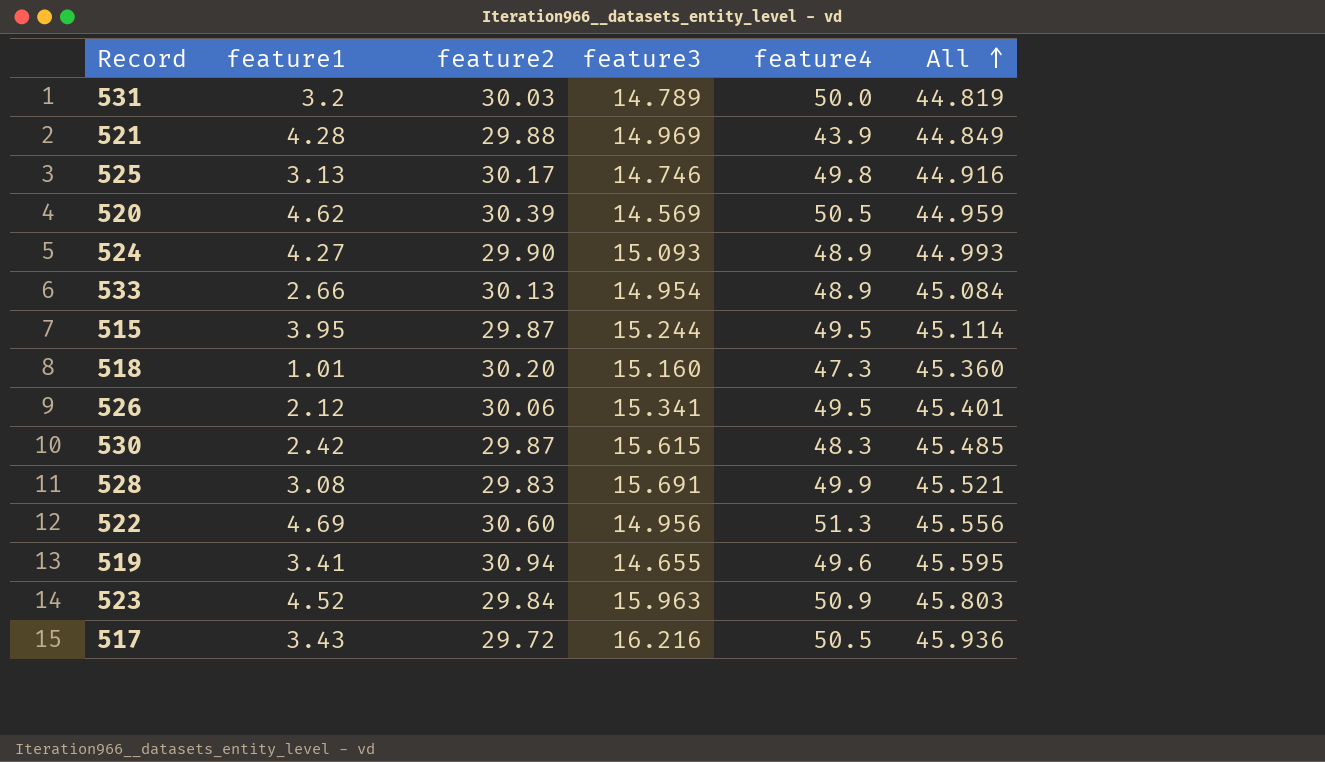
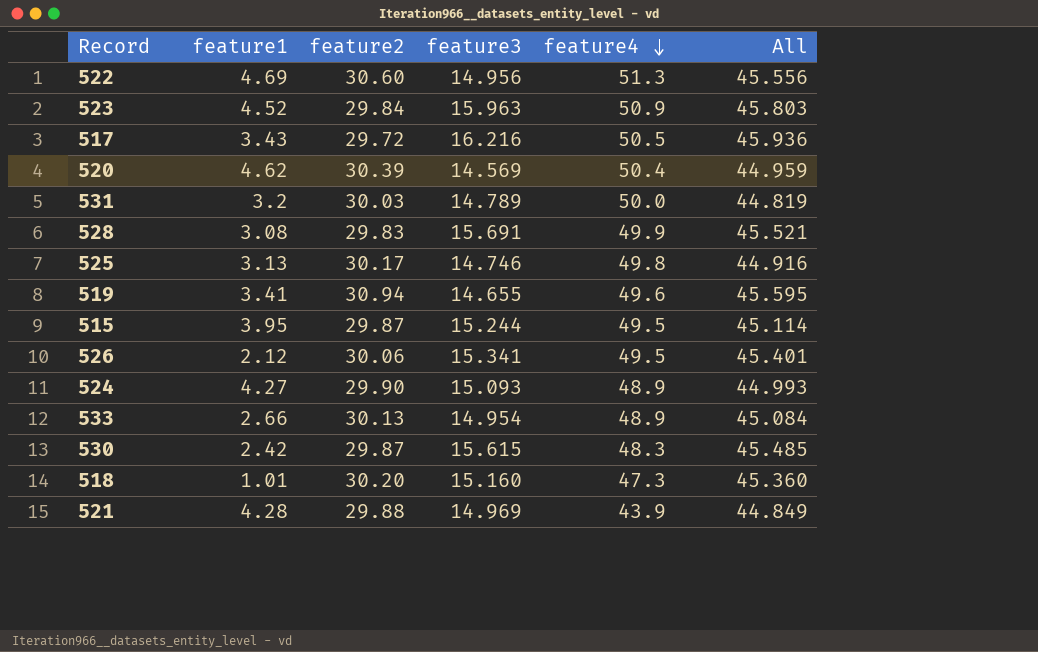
row order: All ascending -> feature4 descending
520 | feature4: 50.5 -> 50.4

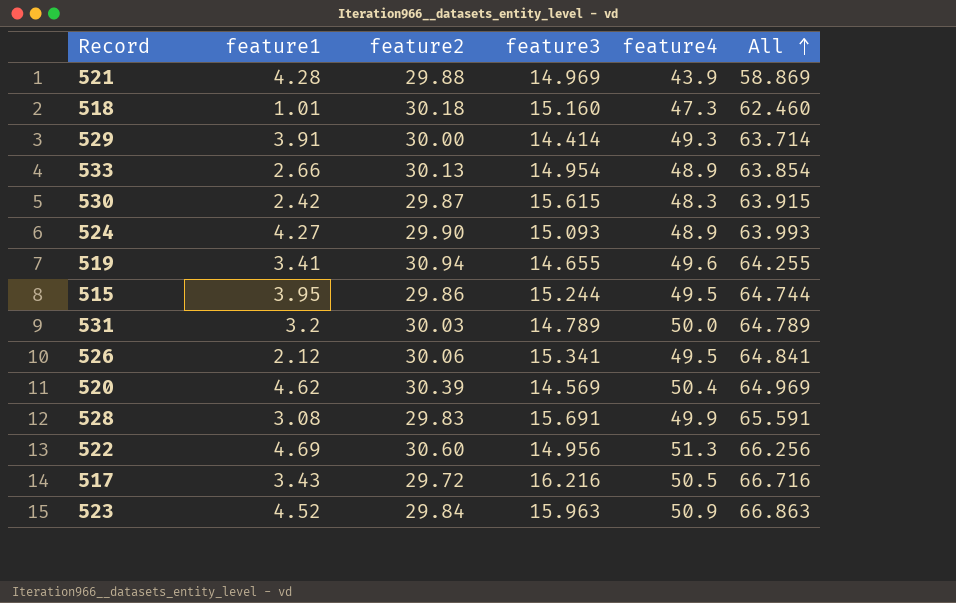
row order: feature4 descending -> All ascending
column All | formula: [feature2] + [feature3] -> [feature3] + [feature4]
row 525: 3.13 | 30.17 | 14.746 | 49.8 | 44.916 -> none
518 | feature2: 30.20 -> 30.18
row 529: none -> 3.91 | 30.00 | 14.414 | 49.3 | 63.714
515 | feature2: 29.87 -> 29.86

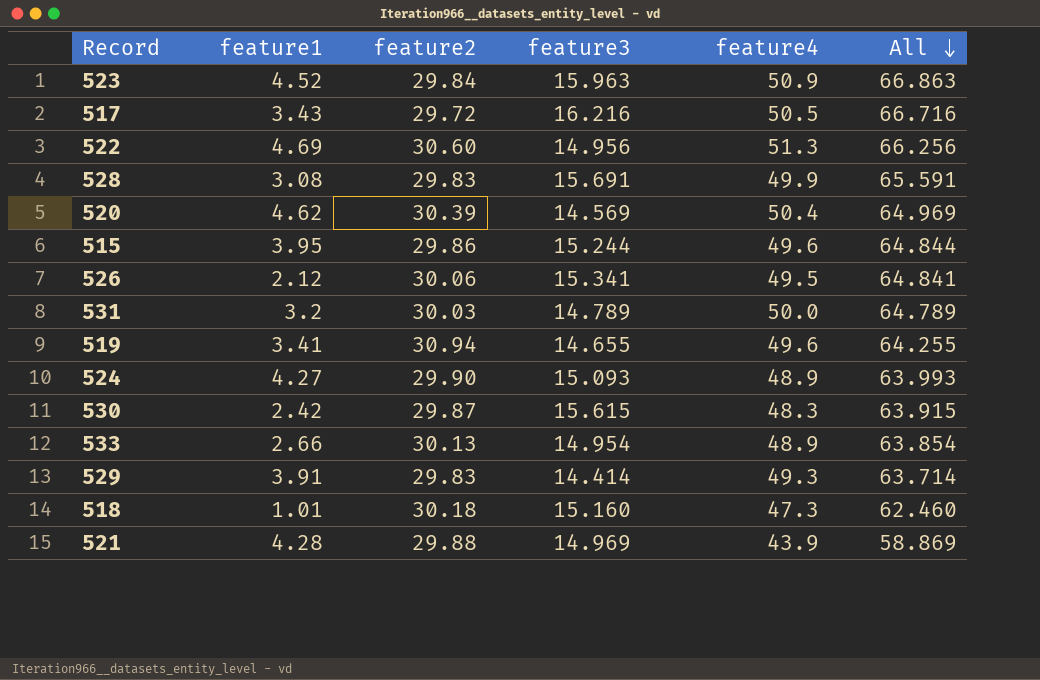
row order: All ascending -> All descending
515 | feature4: 49.5 -> 49.6
515 | All: 64.744 -> 64.844
529 | feature2: 30.00 -> 29.83

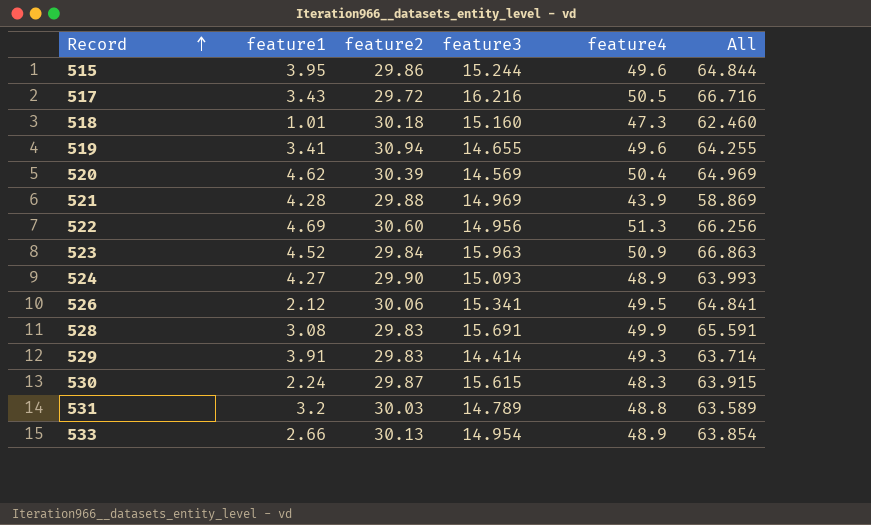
row order: All descending -> Record ascending
530 | feature1: 2.42 -> 2.24
531 | feature4: 50.0 -> 48.8
531 | All: 64.789 -> 63.589

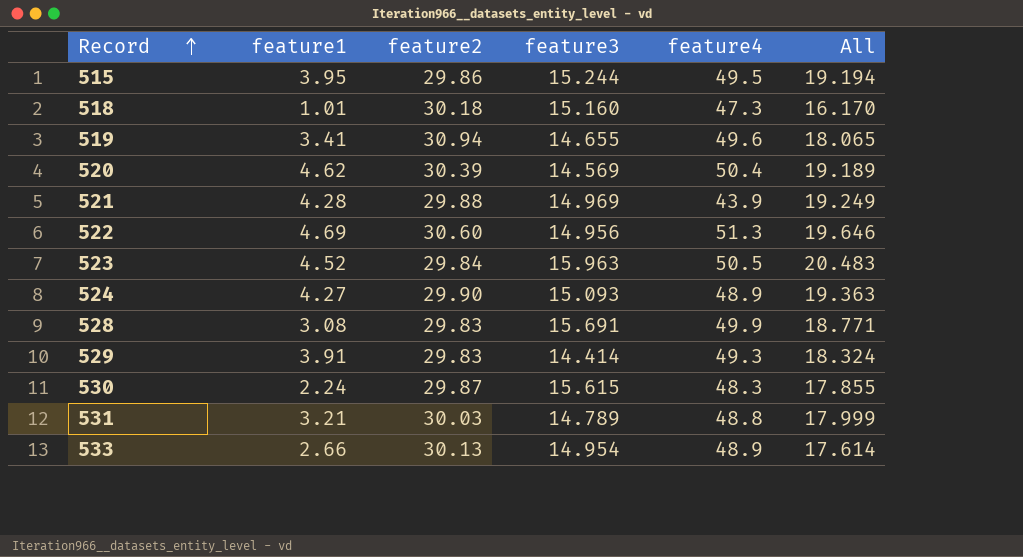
column All | formula: [feature3] + [feature4] -> [feature1] + [feature3]
row 517: 3.43 | 29.72 | 16.216 | 50.5 | 66.716 -> none
row 526: 2.12 | 30.06 | 15.341 | 49.5 | 64.841 -> none
515 | feature4: 49.6 -> 49.5
523 | feature4: 50.9 -> 50.5
531 | feature1: 3.2 -> 3.21

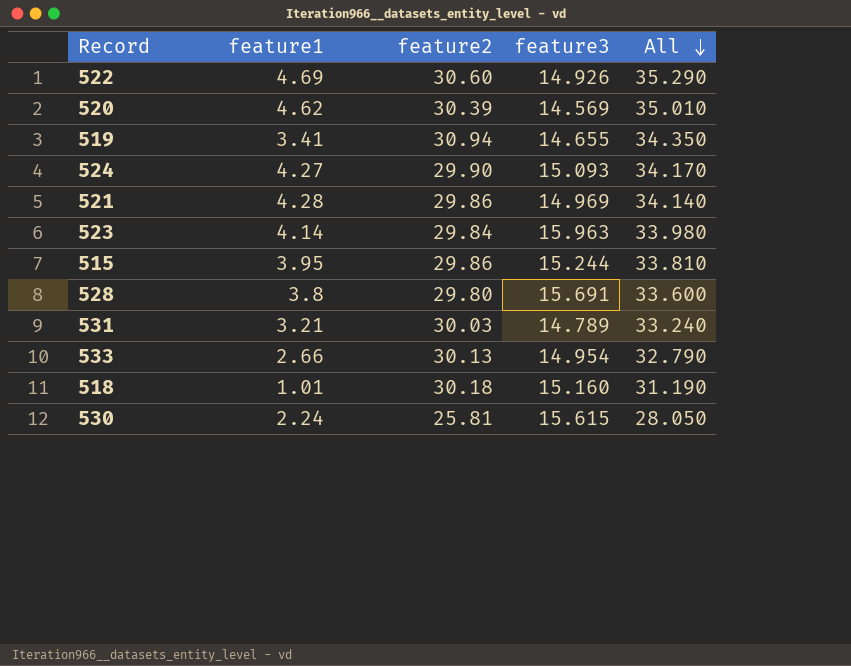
row order: Record ascending -> All descending
column feature4 | position: 5 -> none
column All | formula: [feature1] + [feature3] -> [feature1] + [feature2]
row 529: 3.91 | 29.83 | 14.414 | 49.3 | 18.324 -> none
522 | feature3: 14.956 -> 14.926
521 | feature2: 29.88 -> 29.86
523 | feature1: 4.52 -> 4.14
528 | feature1: 3.08 -> 3.8
528 | feature2: 29.83 -> 29.80
530 | feature2: 29.87 -> 25.81

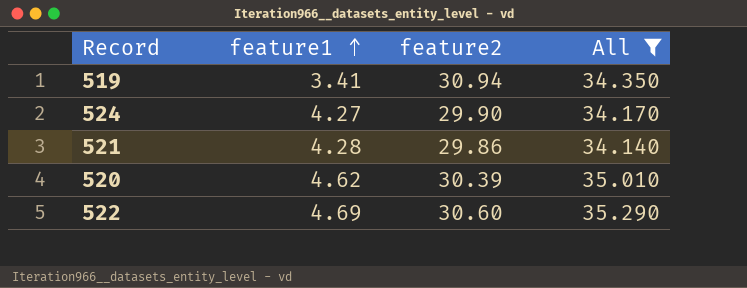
filter: none -> All >= 34.140
row order: All descending -> feature1 ascending
column feature3 | position: 4 -> none

